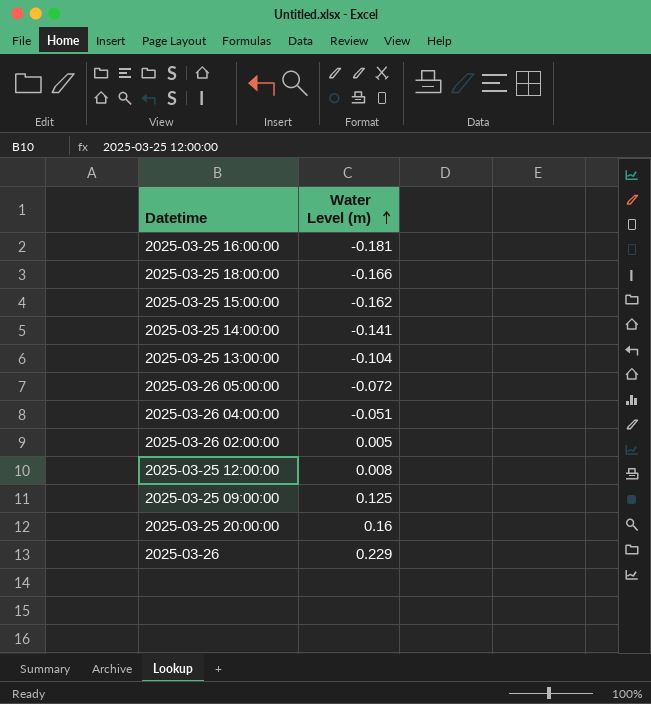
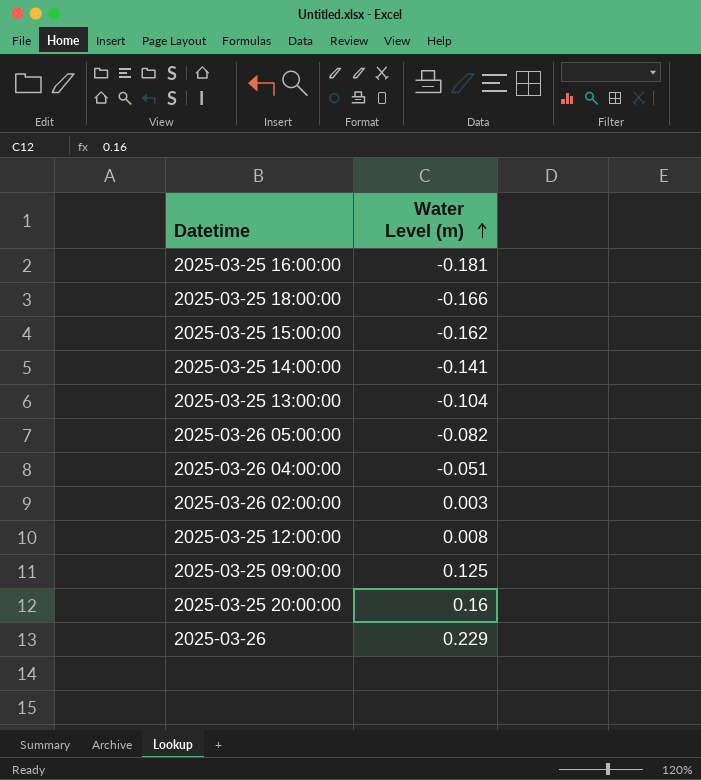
2025-03-26 05:00:00 | Water Level (m): -0.072 -> -0.082
2025-03-26 02:00:00 | Water Level (m): 0.005 -> 0.003

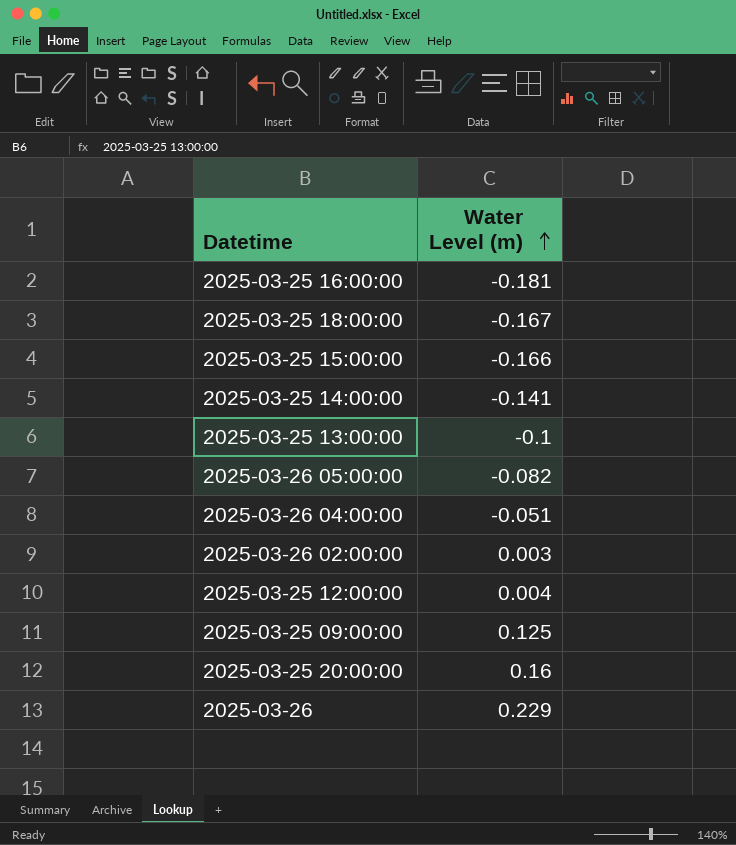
2025-03-25 18:00:00 | Water Level (m): -0.166 -> -0.167
2025-03-25 15:00:00 | Water Level (m): -0.162 -> -0.166
2025-03-25 13:00:00 | Water Level (m): -0.104 -> -0.1
2025-03-25 12:00:00 | Water Level (m): 0.008 -> 0.004

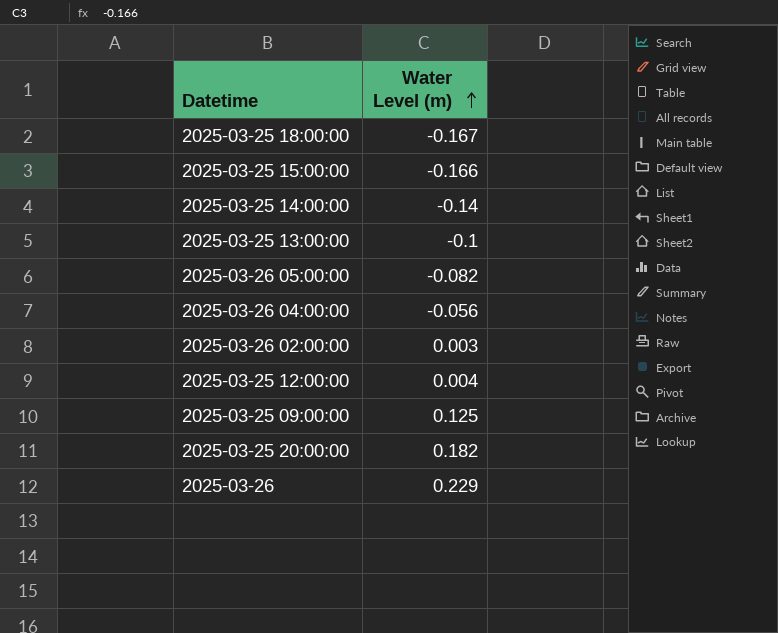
row 2025-03-25 16:00:00: -0.181 -> none
2025-03-25 14:00:00 | Water Level (m): -0.141 -> -0.14
2025-03-26 04:00:00 | Water Level (m): -0.051 -> -0.056
2025-03-25 20:00:00 | Water Level (m): 0.16 -> 0.182

